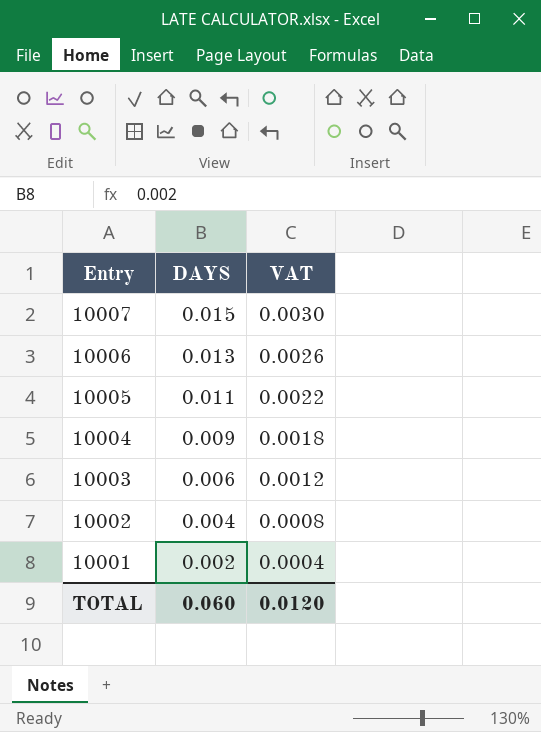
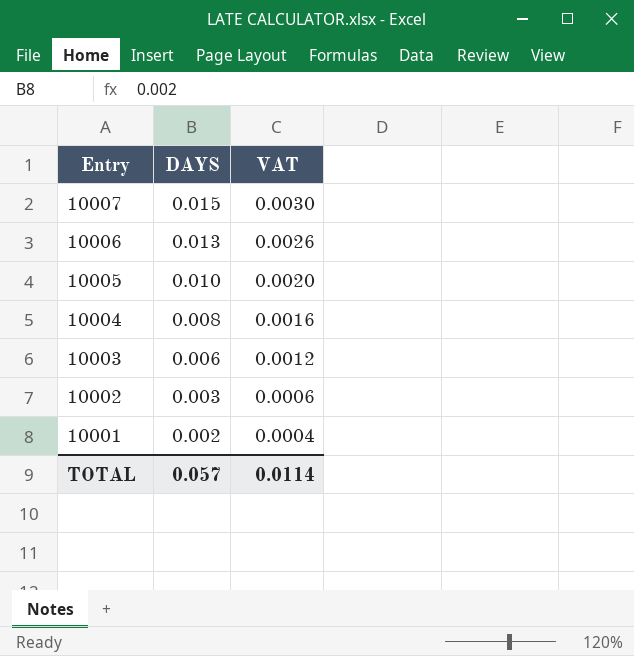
10005 | DAYS: 0.011 -> 0.010
10005 | VAT: 0.0022 -> 0.0020
10004 | DAYS: 0.009 -> 0.008
10004 | VAT: 0.0018 -> 0.0016
10002 | DAYS: 0.004 -> 0.003
10002 | VAT: 0.0008 -> 0.0006
TOTAL | DAYS: 0.060 -> 0.057
TOTAL | VAT: 0.0120 -> 0.0114

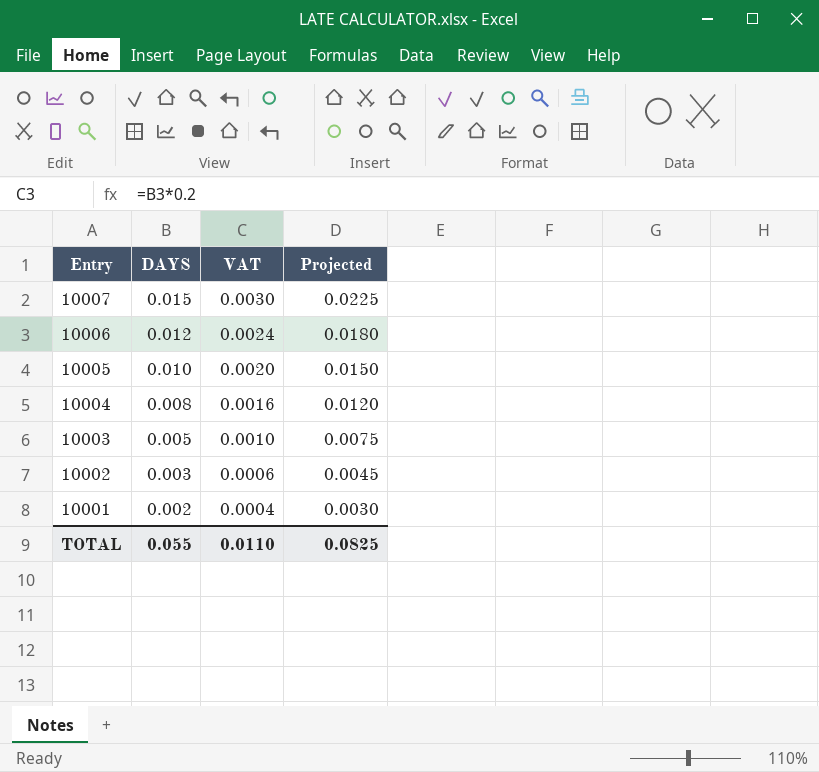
column Projected | formula: none -> [DAYS] * 1.5
10006 | DAYS: 0.013 -> 0.012
10006 | VAT: 0.0026 -> 0.0024
10003 | DAYS: 0.006 -> 0.005
10003 | VAT: 0.0012 -> 0.0010
TOTAL | DAYS: 0.057 -> 0.055
TOTAL | VAT: 0.0114 -> 0.0110

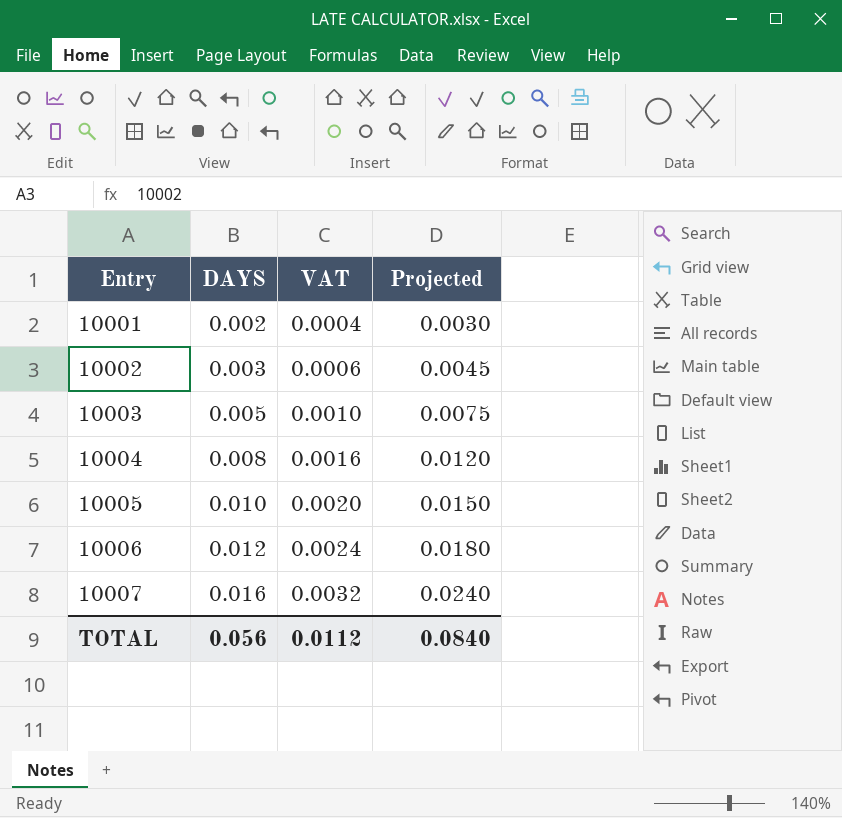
row order: Entry descending -> Entry ascending
10007 | DAYS: 0.015 -> 0.016
10007 | VAT: 0.0030 -> 0.0032
10007 | Projected: 0.0225 -> 0.0240
TOTAL | DAYS: 0.055 -> 0.056
TOTAL | VAT: 0.0110 -> 0.0112
TOTAL | Projected: 0.0825 -> 0.0840

